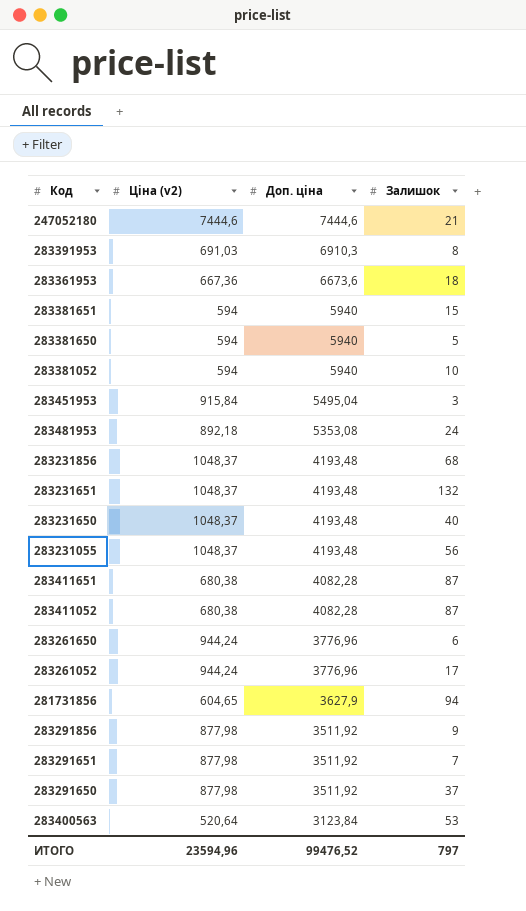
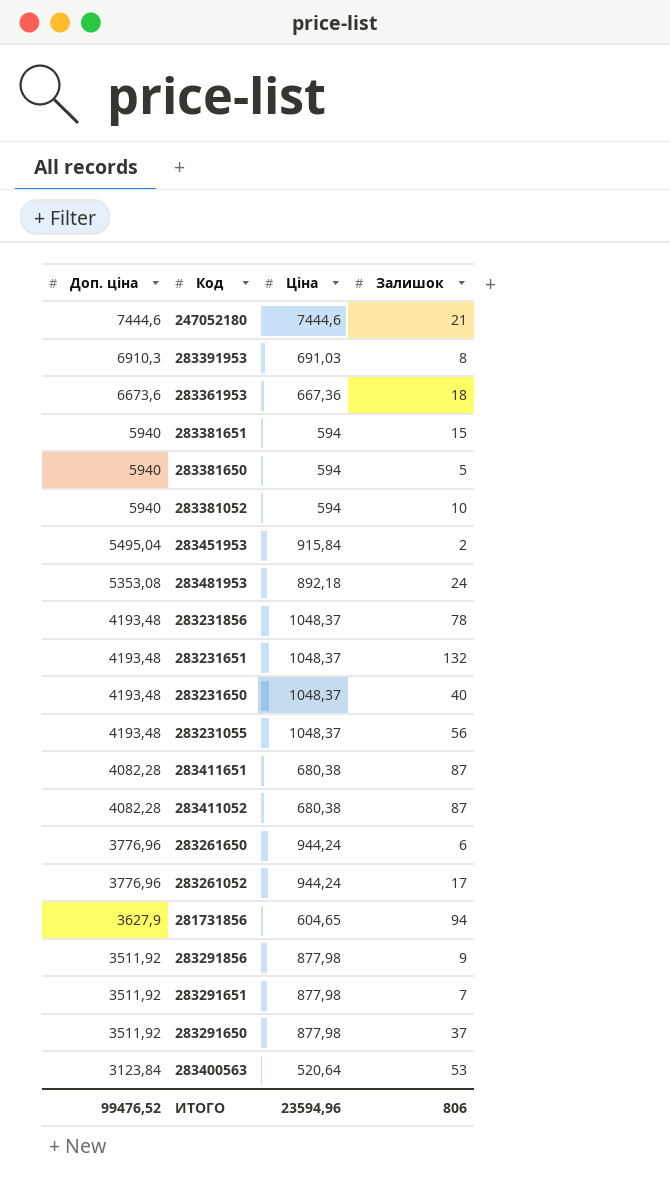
column Доп. ціна | position: 3 -> 1
column name: Ціна (v2) -> Ціна
283451953 | Залишок: 3 -> 2
283231856 | Залишок: 68 -> 78
ИТОГО | Залишок: 797 -> 806

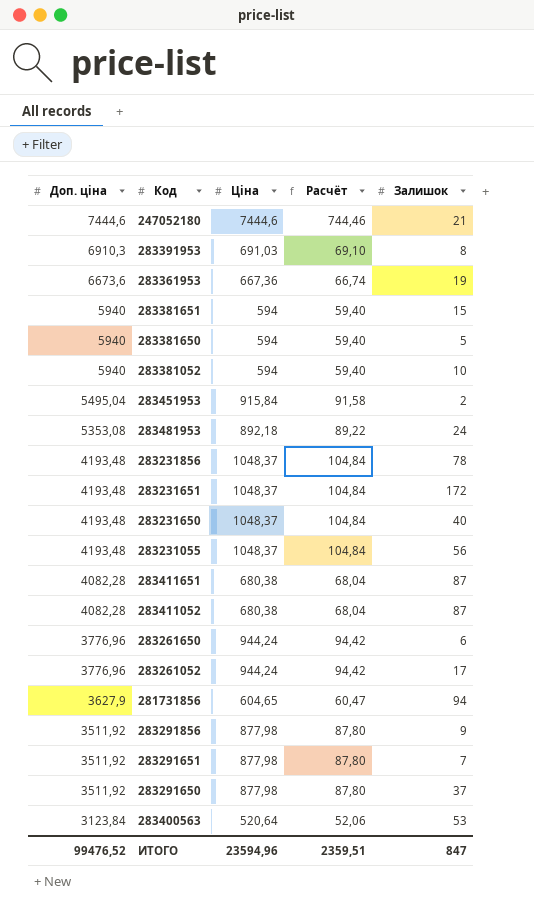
column Расчёт | formula: none -> [Ціна] * 0,1
283361953 | Залишок: 18 -> 19
283231651 | Залишок: 132 -> 172
ИТОГО | Залишок: 806 -> 847

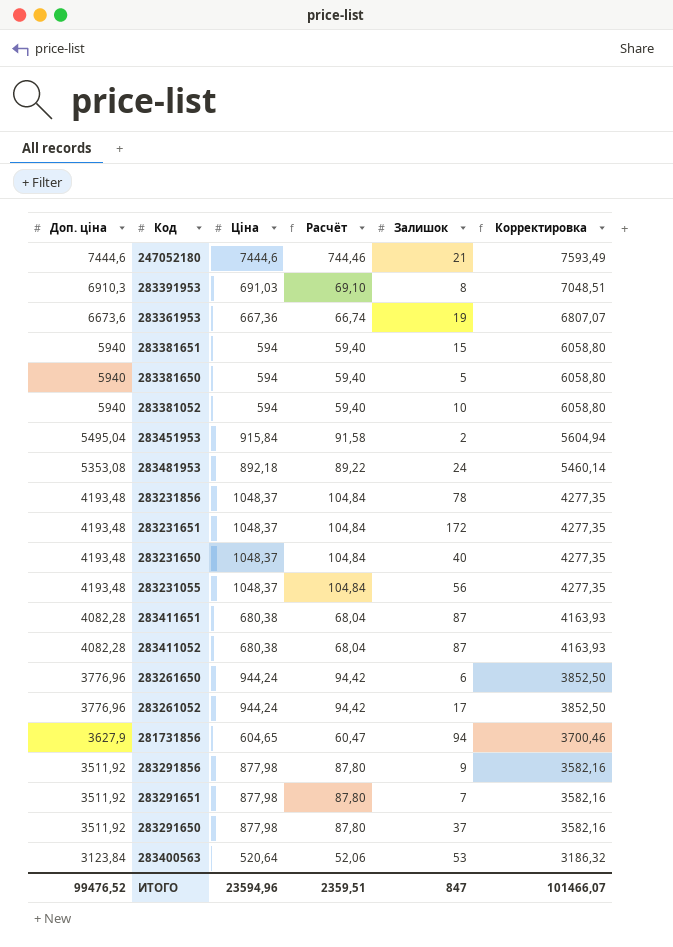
column Корректировка | formula: none -> [Доп. ціна] * 1,02

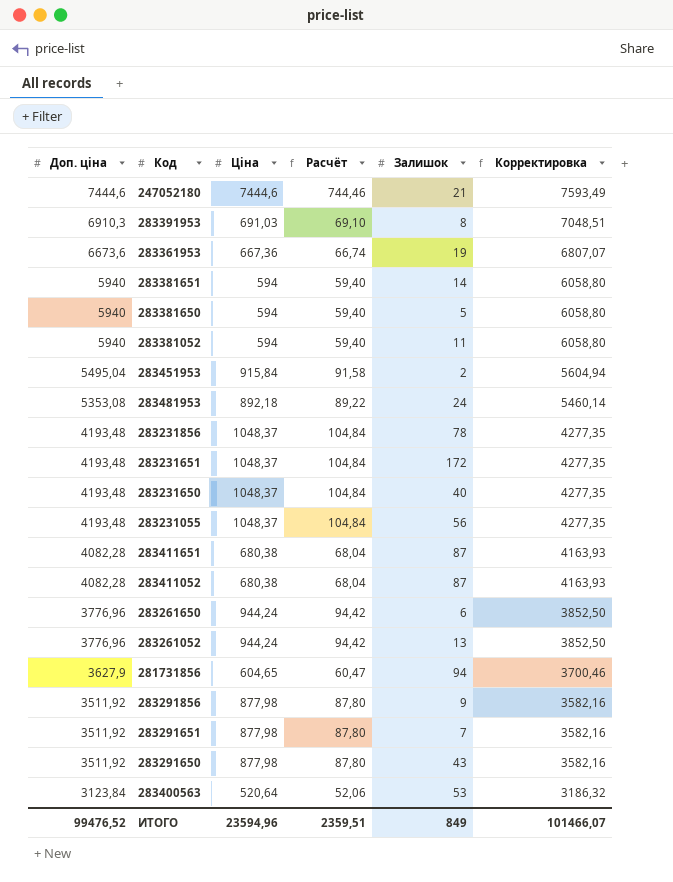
283381651 | Залишок: 15 -> 14
283381052 | Залишок: 10 -> 11
283261052 | Залишок: 17 -> 13
283291650 | Залишок: 37 -> 43
ИТОГО | Залишок: 847 -> 849

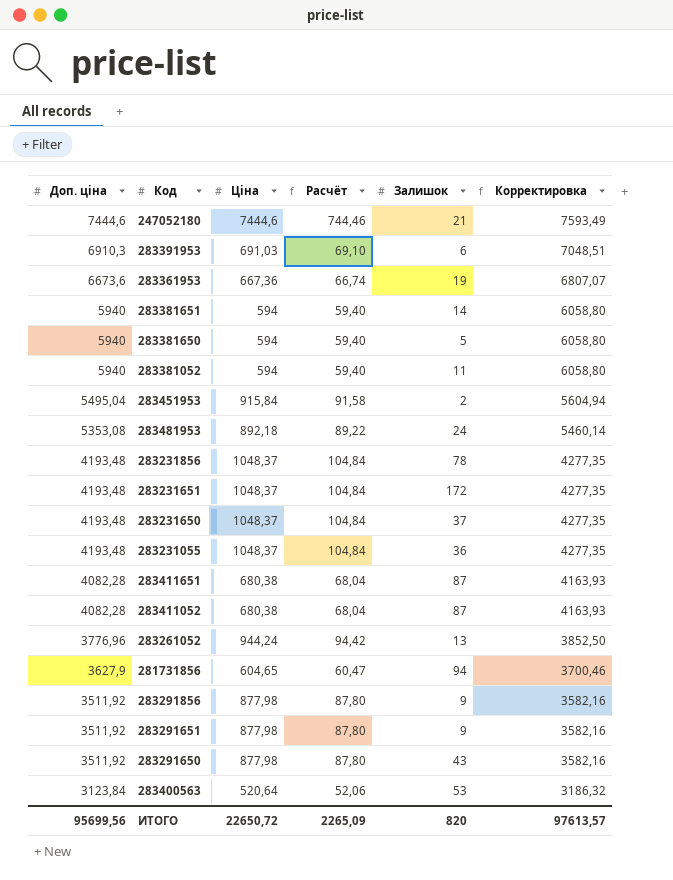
row 283261650: 3776,96 | 944,24 | 94,42 | 6 | 3852,50 -> none
283391953 | Залишок: 8 -> 6
283231650 | Залишок: 40 -> 37
283231055 | Залишок: 56 -> 36
283291651 | Залишок: 7 -> 9
ИТОГО | Доп. ціна: 99476,52 -> 95699,56
ИТОГО | Ціна: 23594,96 -> 22650,72
ИТОГО | Расчёт: 2359,51 -> 2265,09
ИТОГО | Залишок: 849 -> 820
ИТОГО | Корректировка: 101466,07 -> 97613,57

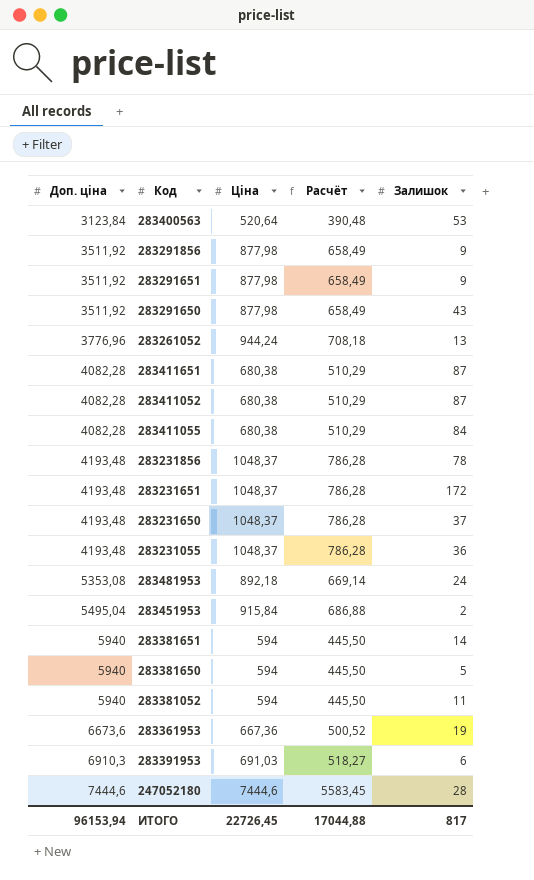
row order: Доп. ціна descending -> Доп. ціна ascending
column Корректировка | formula: [Доп. ціна] * 1,02 -> none
column Расчёт | formula: [Ціна] * 0,1 -> [Ціна] * 0,75
row 281731856: 3627,9 | 604,65 | 60,47 | 94 | 3700,46 -> none
row 283411055: none -> 4082,28 | 680,38 | 510,29 | 84
247052180 | Залишок: 21 -> 28
ИТОГО | Доп. ціна: 95699,56 -> 96153,94
ИТОГО | Ціна: 22650,72 -> 22726,45
ИТОГО | Расчёт: 2265,09 -> 17044,88
ИТОГО | Залишок: 820 -> 817

